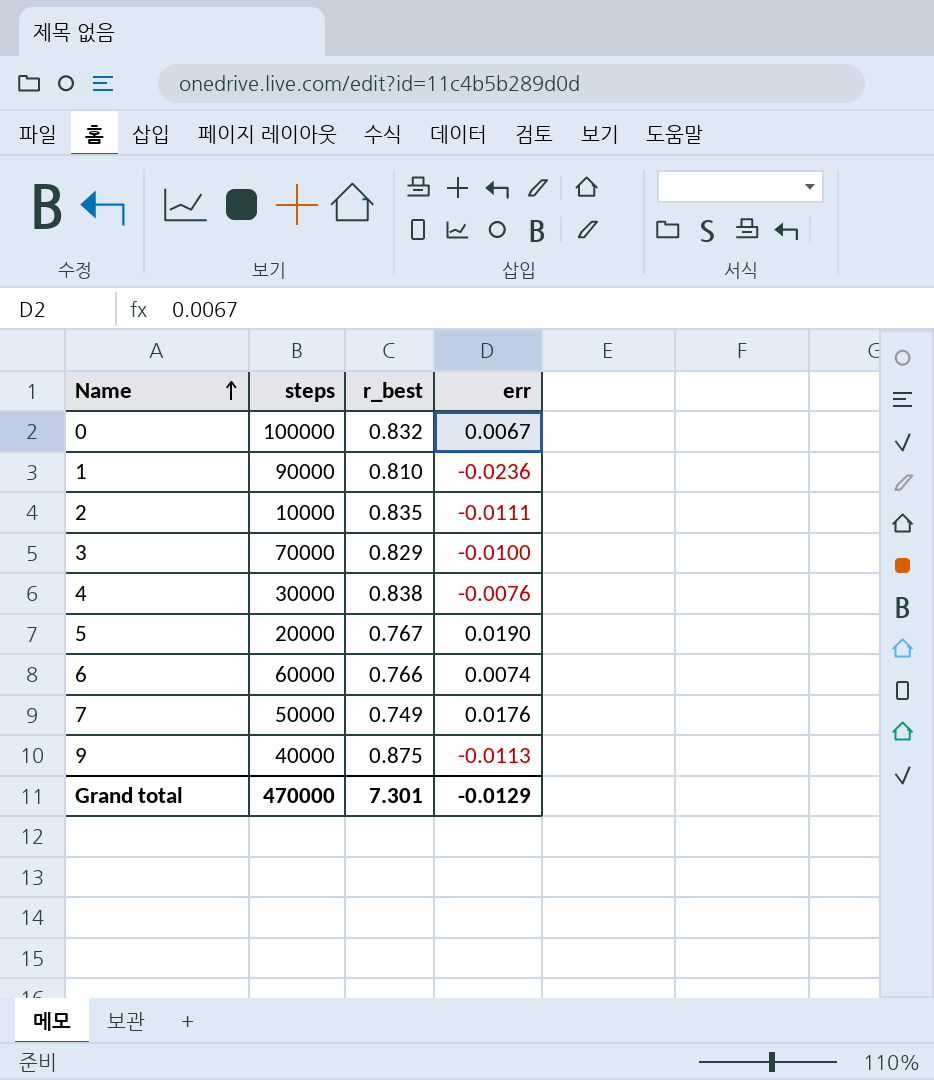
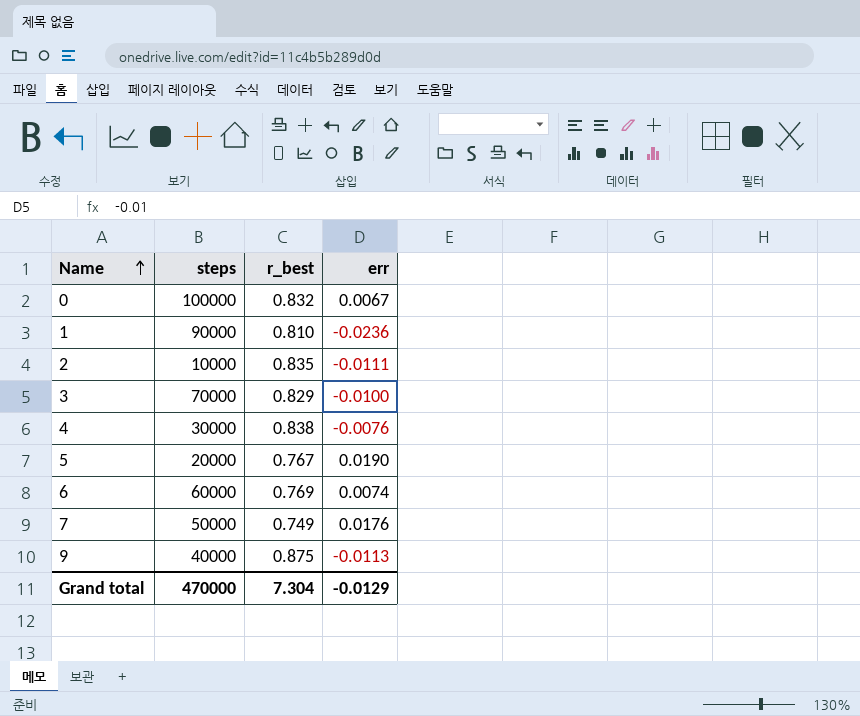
6 | r_best: 0.766 -> 0.769
Grand total | r_best: 7.301 -> 7.304

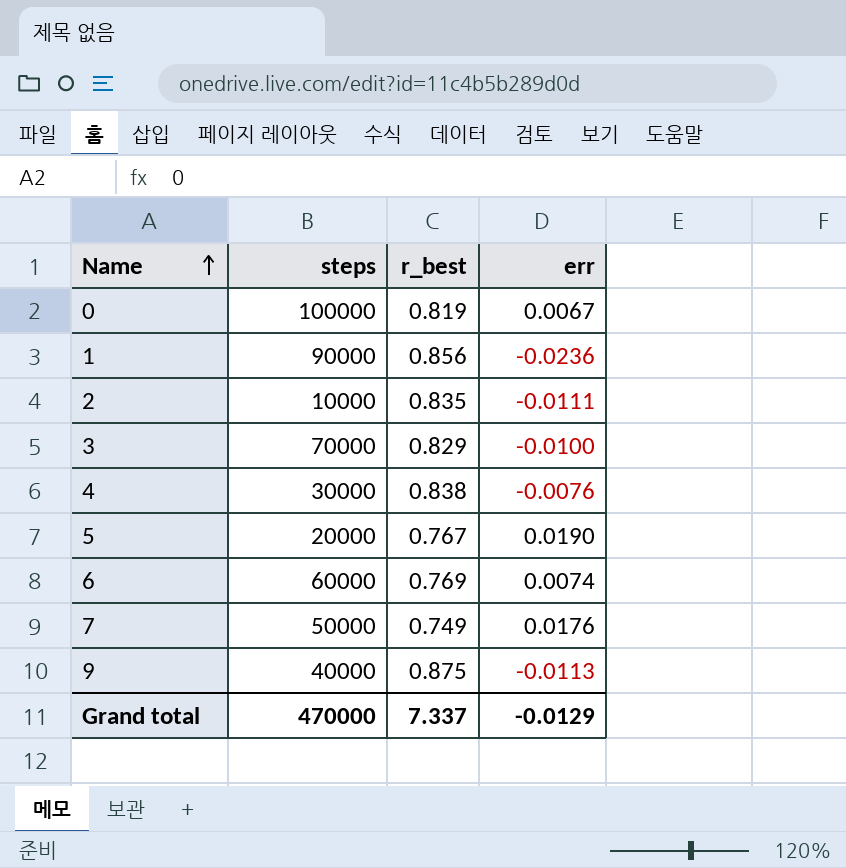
0 | r_best: 0.832 -> 0.819
1 | r_best: 0.810 -> 0.856
Grand total | r_best: 7.304 -> 7.337

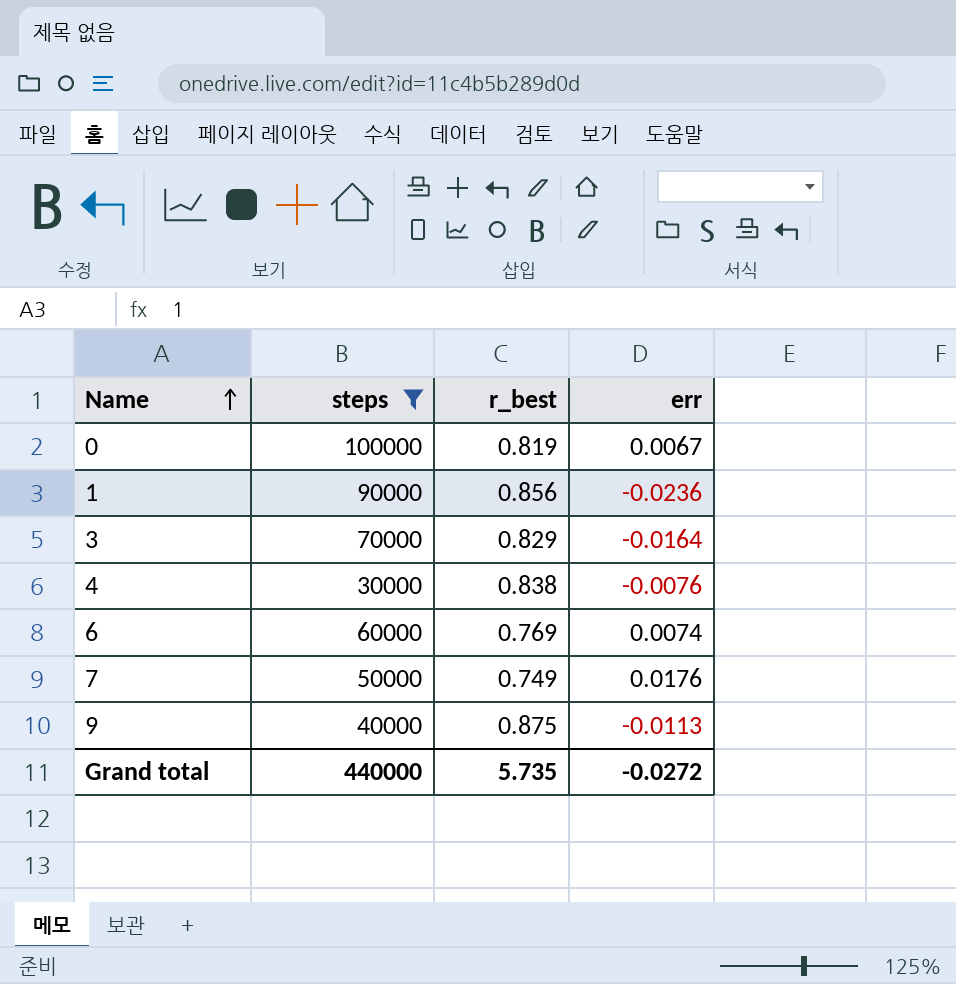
filter: none -> steps >= 30000
3 | err: -0.0100 -> -0.0164
Grand total | steps: 470000 -> 440000
Grand total | r_best: 7.337 -> 5.735
Grand total | err: -0.0129 -> -0.0272

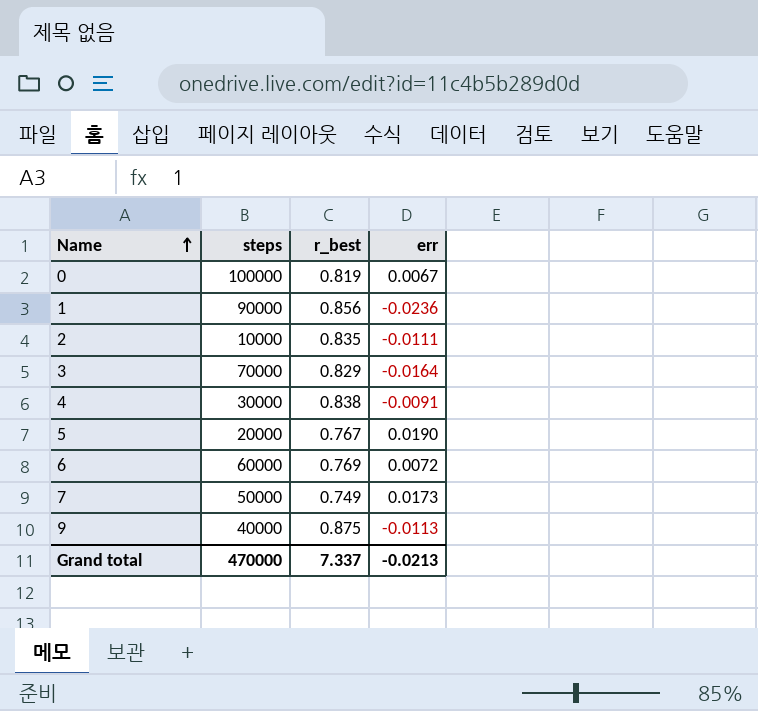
filter: steps >= 30000 -> none
4 | err: -0.0076 -> -0.0091
6 | err: 0.0074 -> 0.0072
7 | err: 0.0176 -> 0.0173
Grand total | steps: 440000 -> 470000
Grand total | r_best: 5.735 -> 7.337
Grand total | err: -0.0272 -> -0.0213

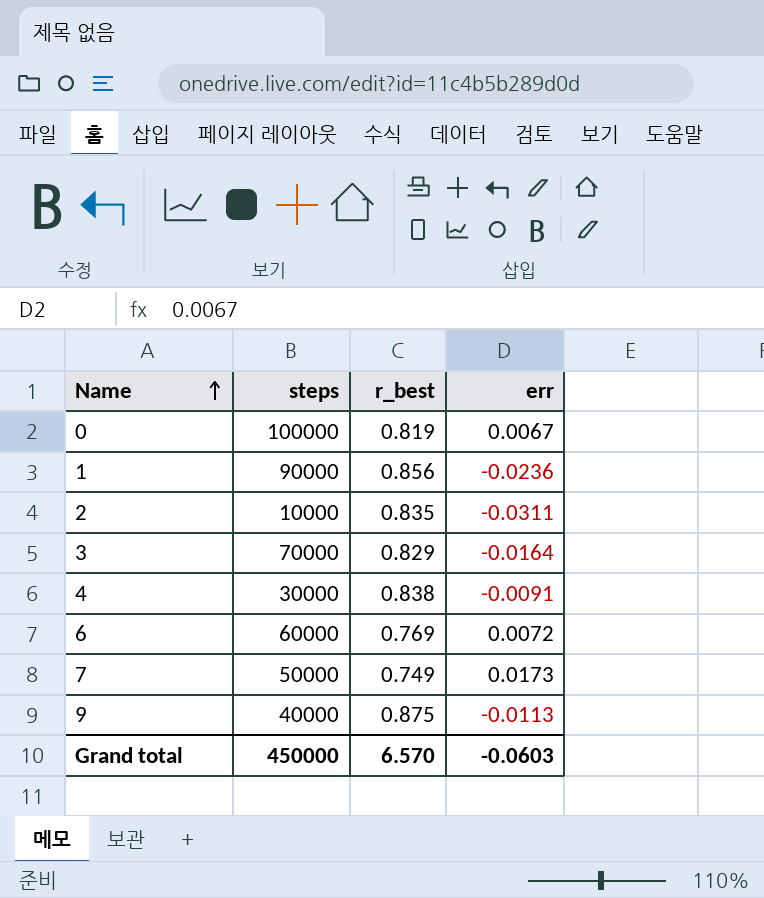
row 5: 20000 | 0.767 | 0.0190 -> none
2 | err: -0.0111 -> -0.0311
Grand total | steps: 470000 -> 450000
Grand total | r_best: 7.337 -> 6.570
Grand total | err: -0.0213 -> -0.0603

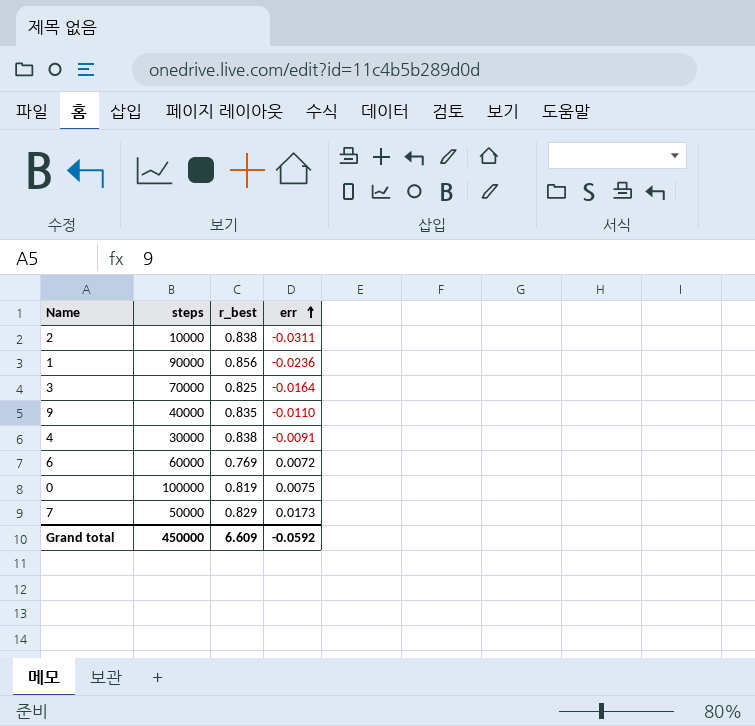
row order: Name ascending -> err ascending
2 | r_best: 0.835 -> 0.838
3 | r_best: 0.829 -> 0.825
9 | r_best: 0.875 -> 0.835
9 | err: -0.0113 -> -0.0110
0 | err: 0.0067 -> 0.0075
7 | r_best: 0.749 -> 0.829
Grand total | r_best: 6.570 -> 6.609
Grand total | err: -0.0603 -> -0.0592

